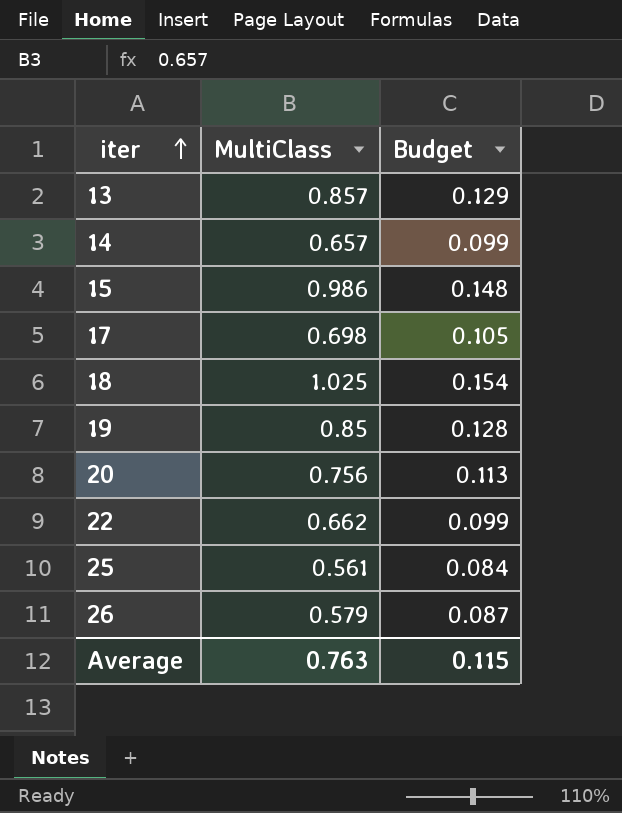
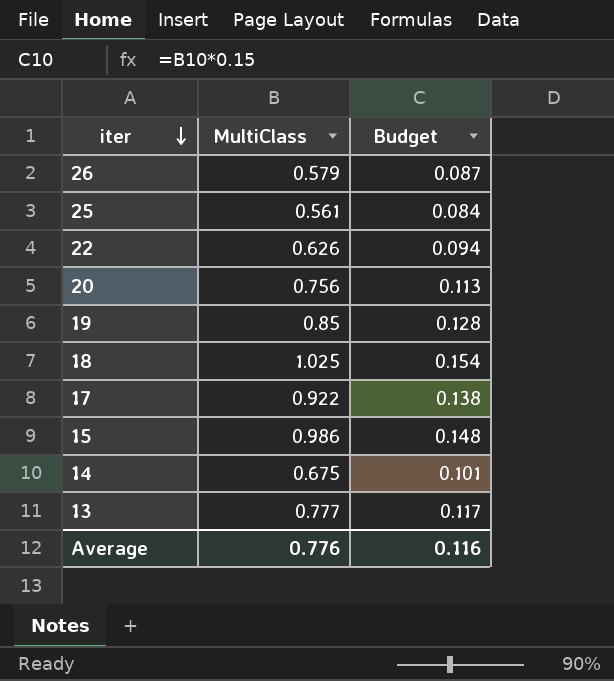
row order: iter ascending -> iter descending
22 | MultiClass: 0.662 -> 0.626
22 | Budget: 0.099 -> 0.094
17 | MultiClass: 0.698 -> 0.922
17 | Budget: 0.105 -> 0.138
14 | MultiClass: 0.657 -> 0.675
14 | Budget: 0.099 -> 0.101
13 | MultiClass: 0.857 -> 0.777
13 | Budget: 0.129 -> 0.117
Average | MultiClass: 0.763 -> 0.776
Average | Budget: 0.115 -> 0.116

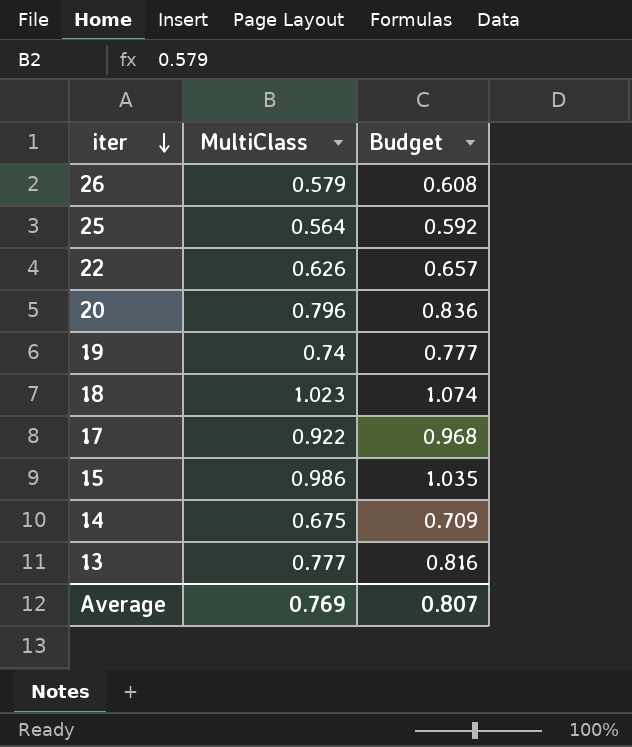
column Budget | formula: [MultiClass] * 0.15 -> [MultiClass] * 1.05
25 | MultiClass: 0.561 -> 0.564
20 | MultiClass: 0.756 -> 0.796
19 | MultiClass: 0.85 -> 0.74
18 | MultiClass: 1.025 -> 1.023
Average | MultiClass: 0.776 -> 0.769
Average | Budget: 0.116 -> 0.807

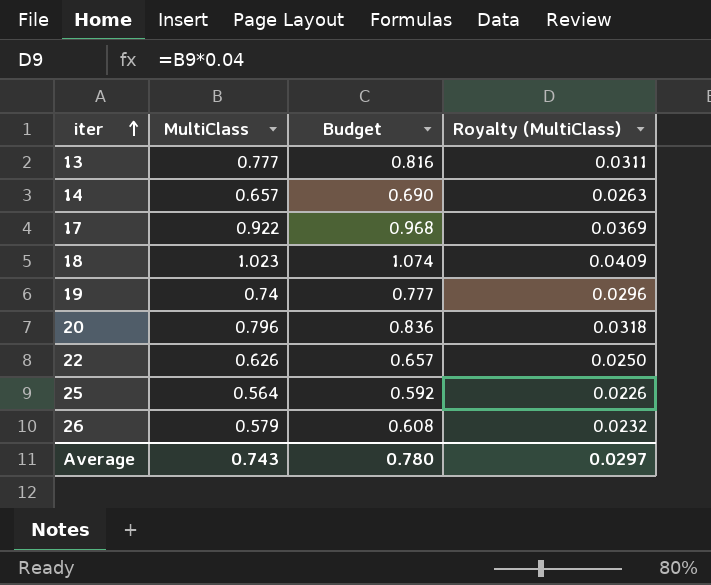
row order: iter descending -> iter ascending
column Royalty (MultiClass) | formula: none -> [MultiClass] * 0.04
row 15: 0.986 | 1.035 -> none
14 | MultiClass: 0.675 -> 0.657
14 | Budget: 0.709 -> 0.690
Average | MultiClass: 0.769 -> 0.743
Average | Budget: 0.807 -> 0.780

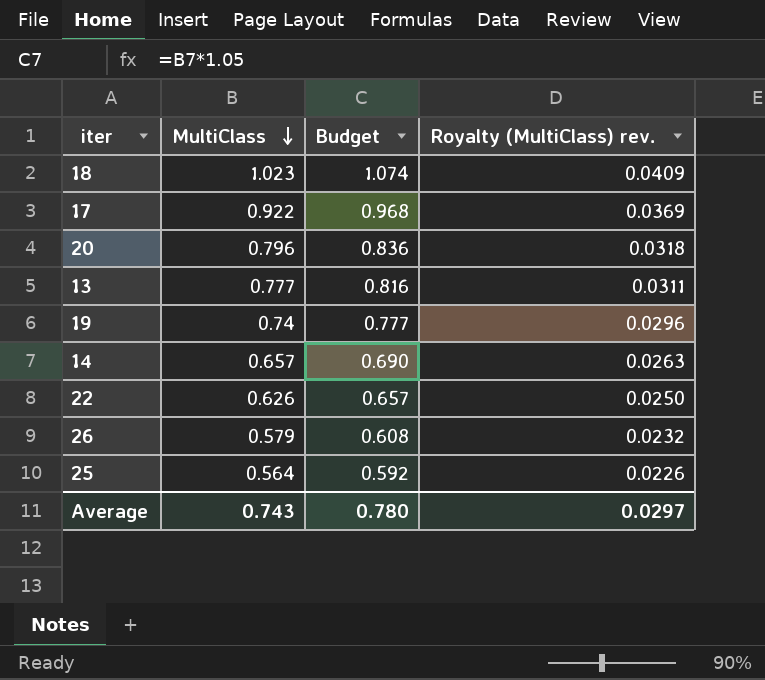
row order: iter ascending -> MultiClass descending
column name: Royalty (MultiClass) -> Royalty (MultiClass) rev.

